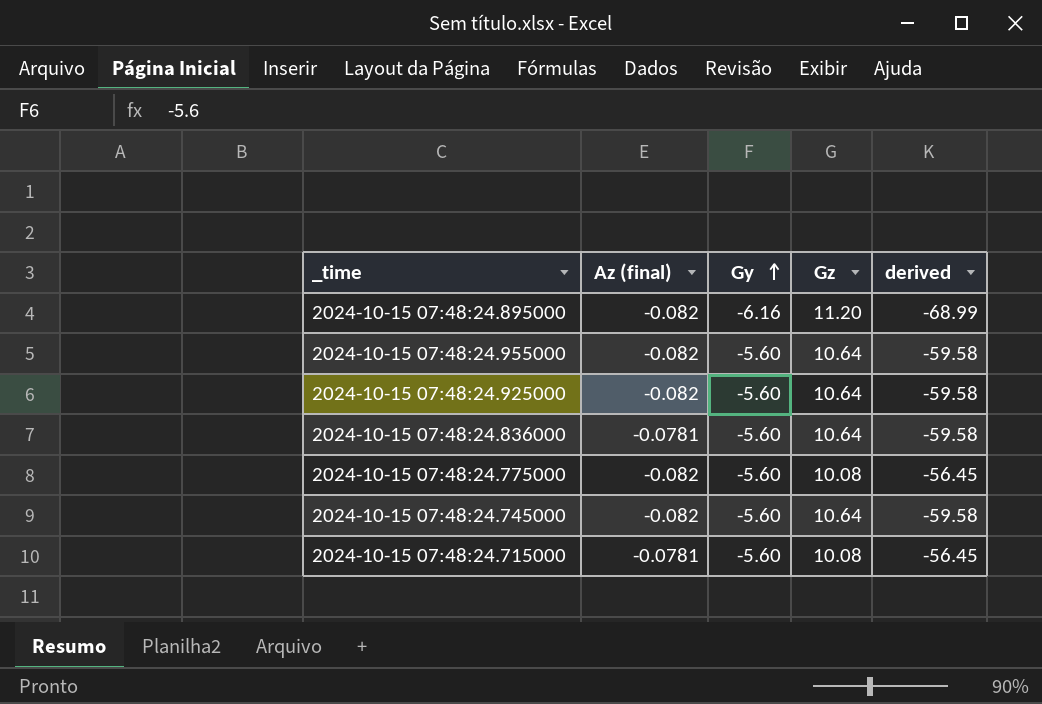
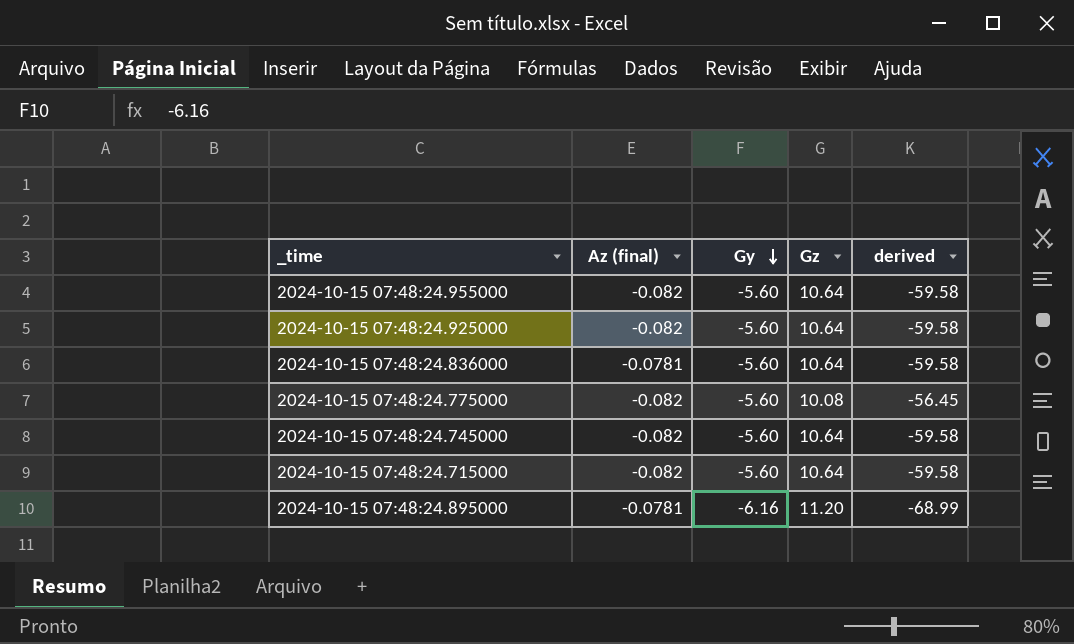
row order: Gy ascending -> Gy descending
2024-10-15 07:48:24.715000 | Az (final): -0.0781 -> -0.082
2024-10-15 07:48:24.715000 | Gz: 10.08 -> 10.64
2024-10-15 07:48:24.715000 | derived: -56.45 -> -59.58
2024-10-15 07:48:24.895000 | Az (final): -0.082 -> -0.0781

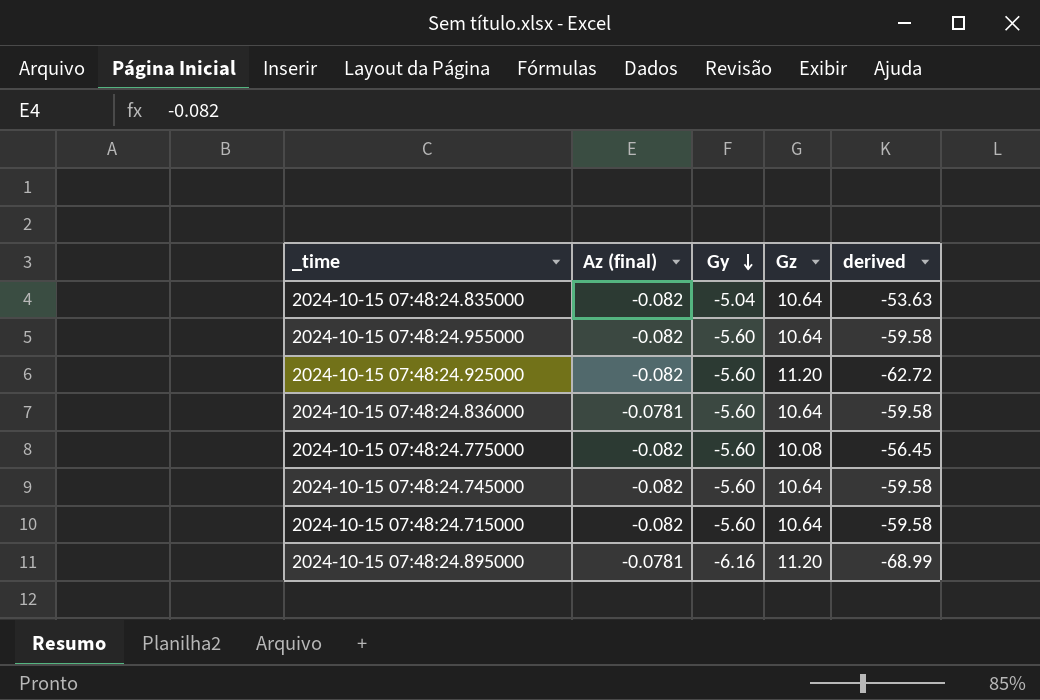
row 2024-10-15 07:48:24.835000: none -> -0.082 | -5.04 | 10.64 | -53.63
2024-10-15 07:48:24.925000 | Gz: 10.64 -> 11.20
2024-10-15 07:48:24.925000 | derived: -59.58 -> -62.72

